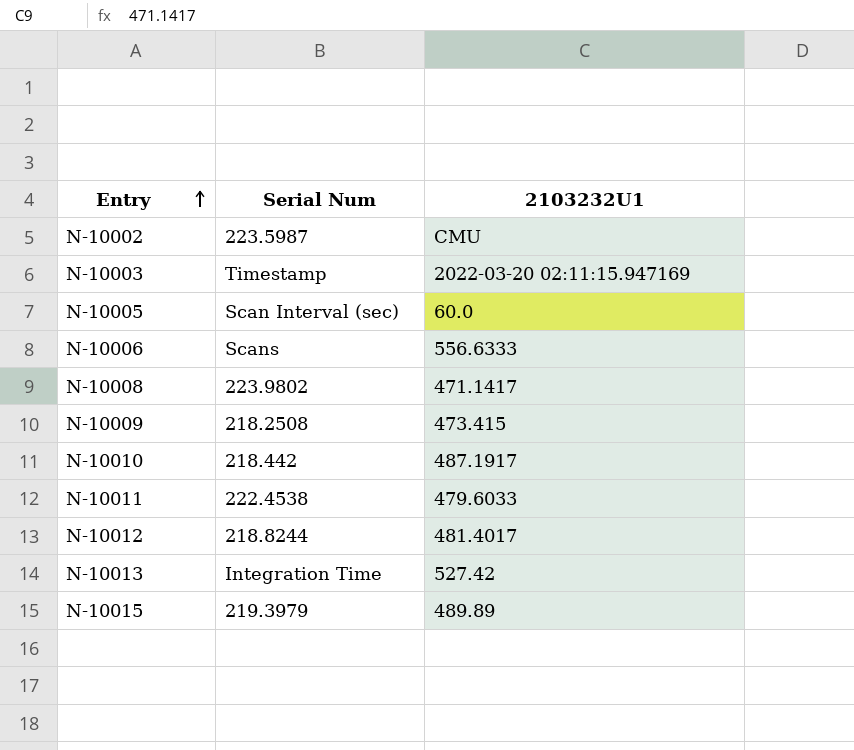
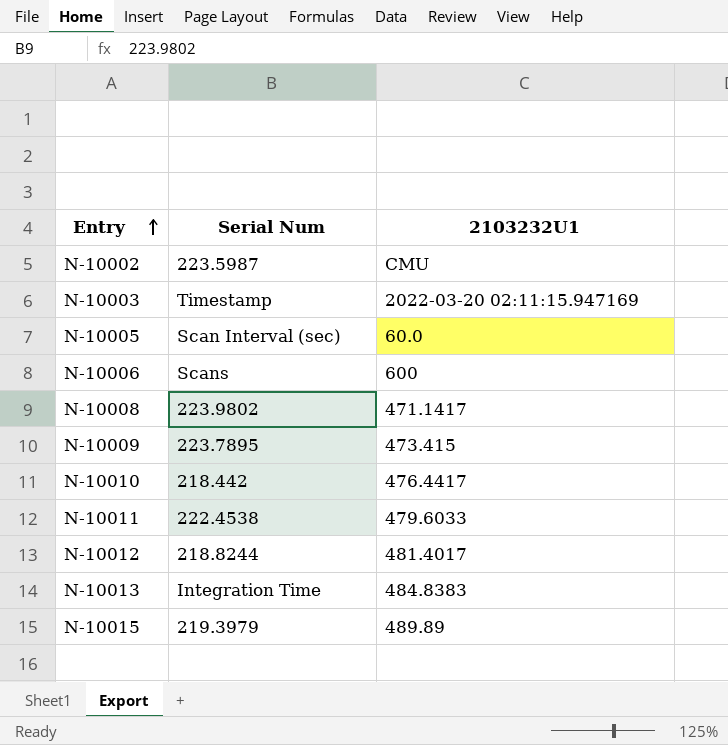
N-10006 | 2103232U1: 556.6333 -> 600
N-10009 | Serial Num: 218.2508 -> 223.7895
N-10010 | 2103232U1: 487.1917 -> 476.4417
N-10013 | 2103232U1: 527.42 -> 484.8383

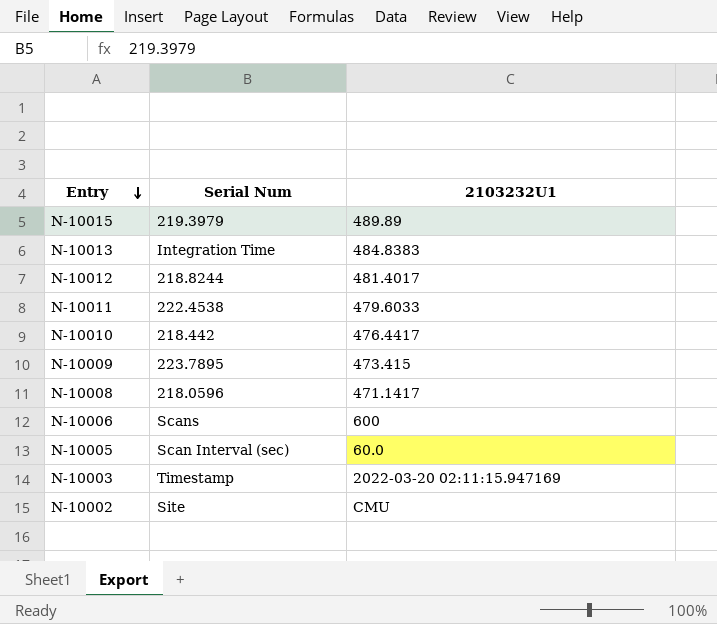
row order: Entry ascending -> Entry descending
N-10008 | Serial Num: 223.9802 -> 218.0596
N-10002 | Serial Num: 223.5987 -> Site

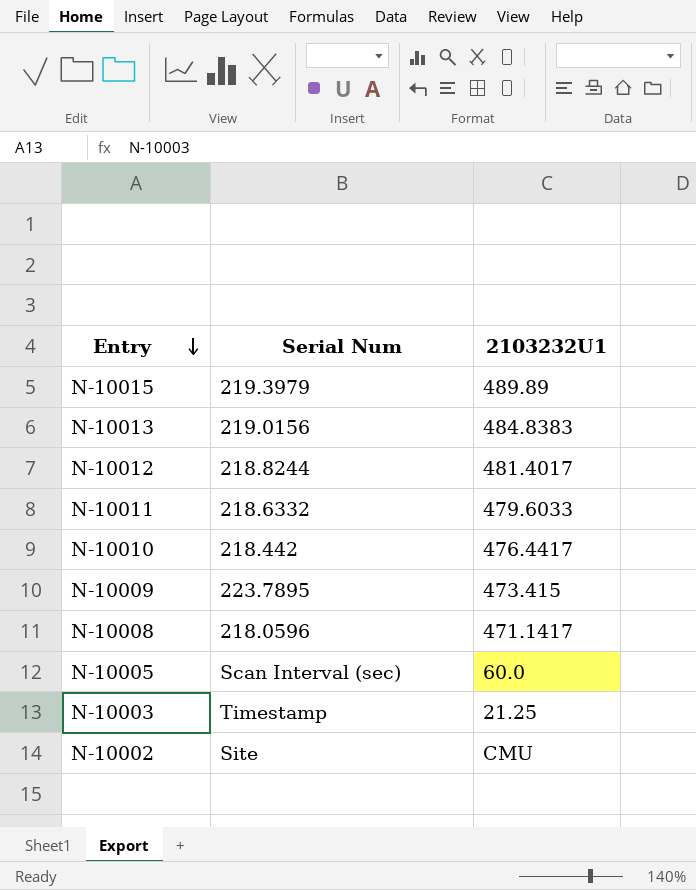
row N-10006: Scans | 600 -> none
N-10013 | Serial Num: Integration Time -> 219.0156
N-10011 | Serial Num: 222.4538 -> 218.6332
N-10003 | 2103232U1: 2022-03-20 02:11:15.947169 -> 21.25

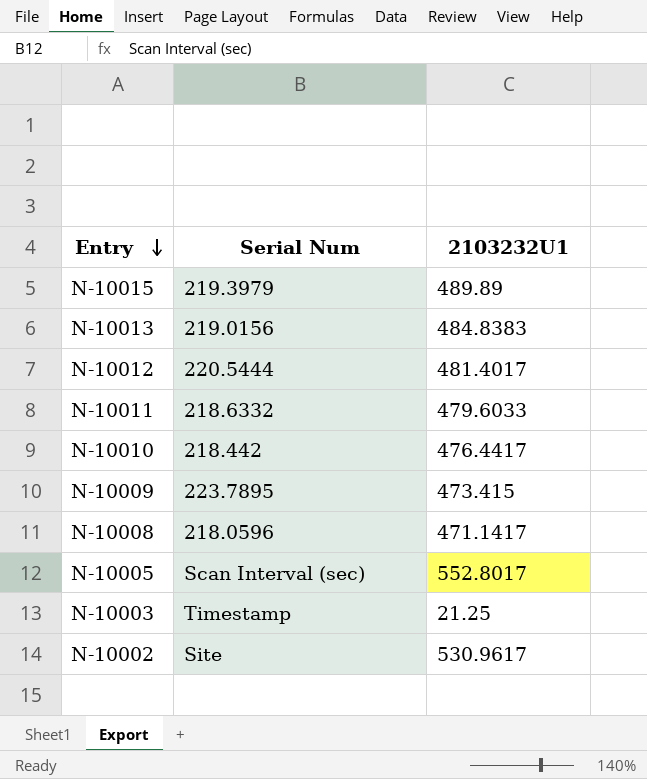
N-10012 | Serial Num: 218.8244 -> 220.5444
N-10005 | 2103232U1: 60.0 -> 552.8017
N-10002 | 2103232U1: CMU -> 530.9617

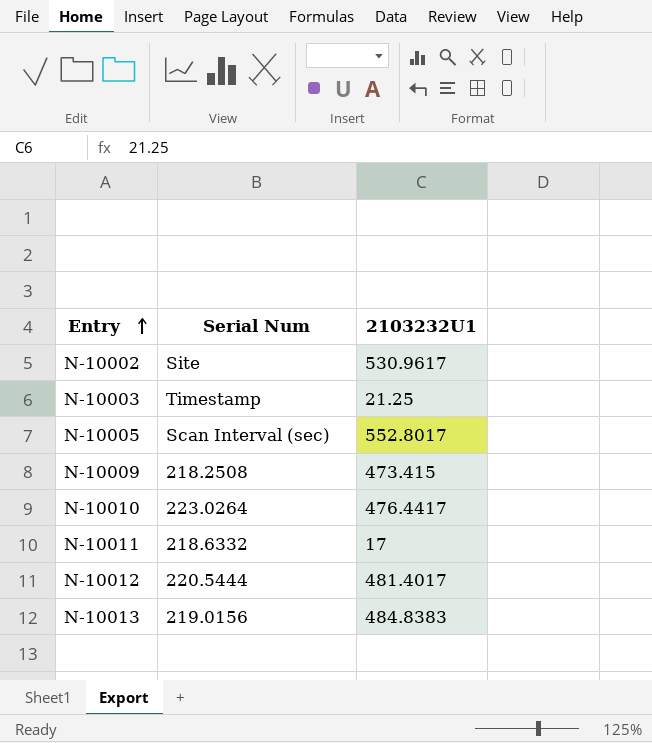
row order: Entry descending -> Entry ascending
row N-10015: 219.3979 | 489.89 -> none
row N-10008: 218.0596 | 471.1417 -> none
N-10009 | Serial Num: 223.7895 -> 218.2508
N-10010 | Serial Num: 218.442 -> 223.0264
N-10011 | 2103232U1: 479.6033 -> 17

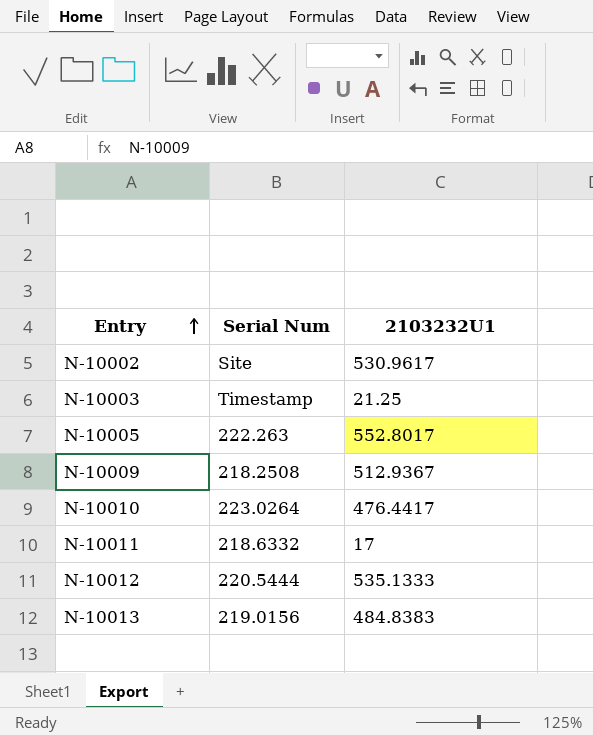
N-10005 | Serial Num: Scan Interval (sec) -> 222.263
N-10009 | 2103232U1: 473.415 -> 512.9367
N-10012 | 2103232U1: 481.4017 -> 535.1333

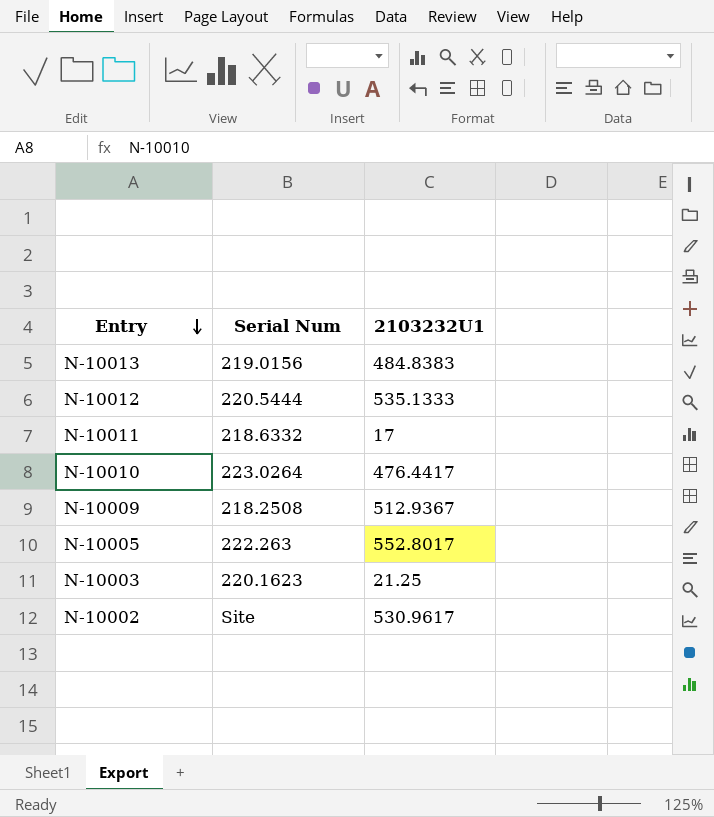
row order: Entry ascending -> Entry descending
N-10003 | Serial Num: Timestamp -> 220.1623

